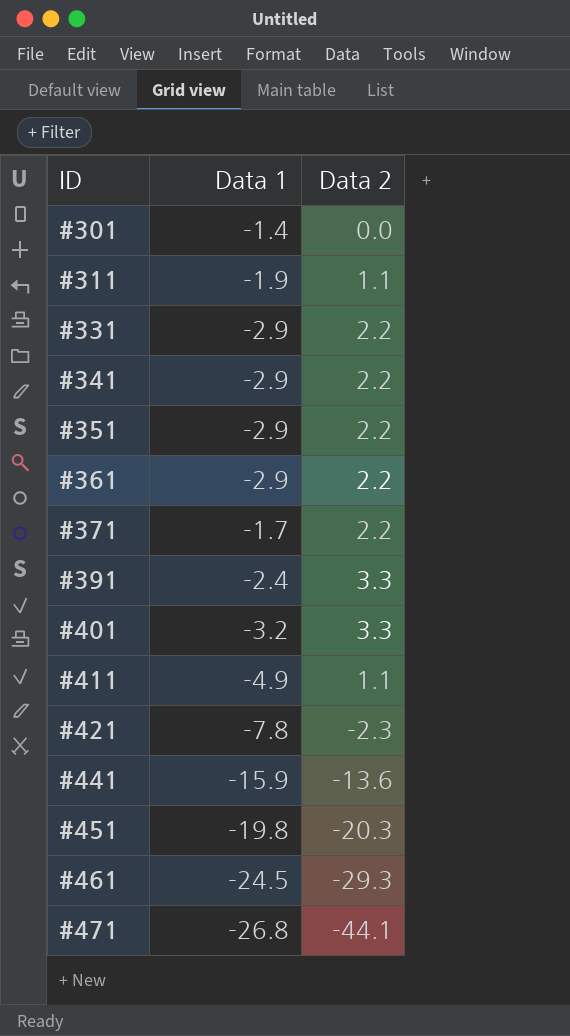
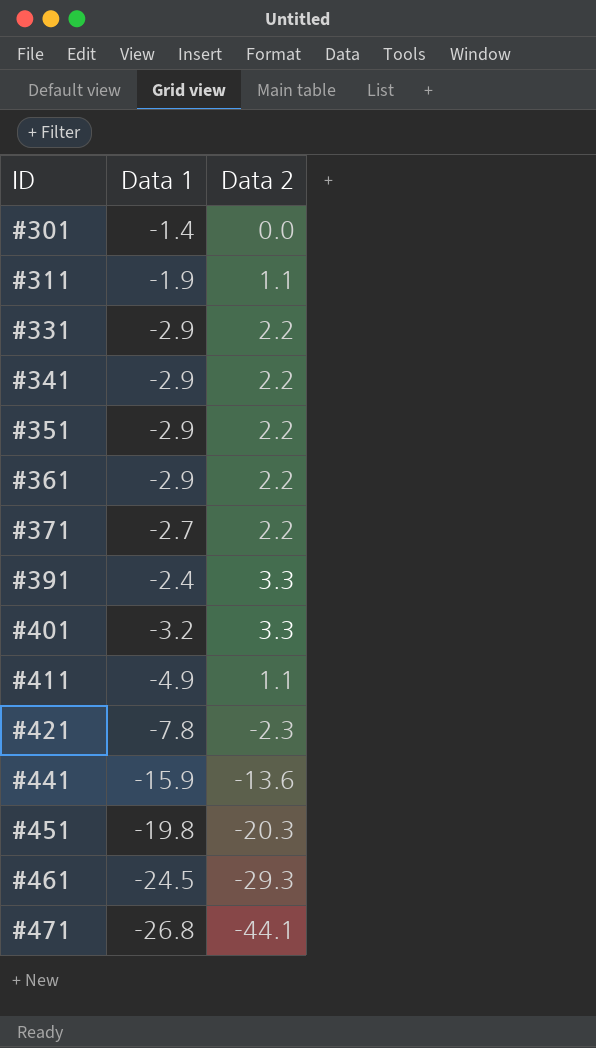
#371 | Data 1: -1.7 -> -2.7

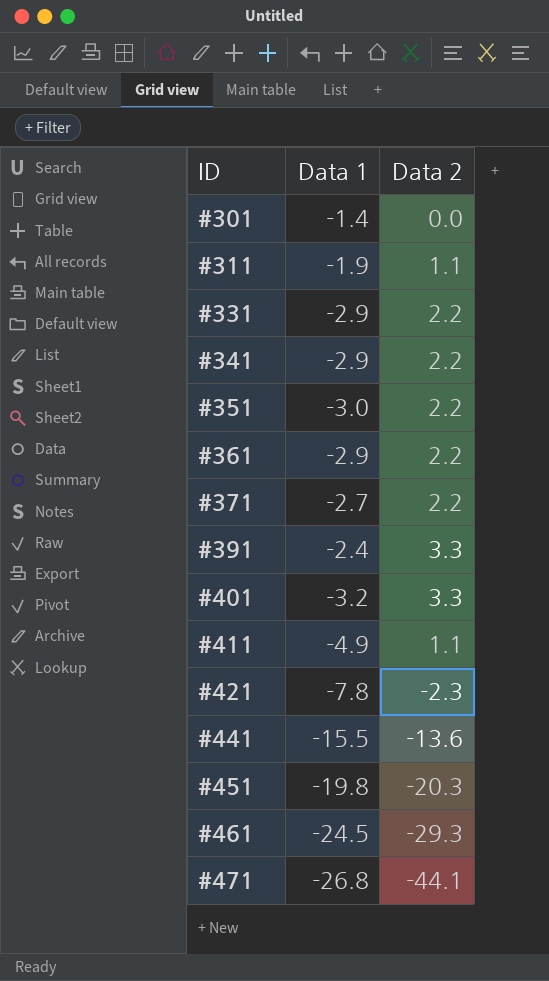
#351 | Data 1: -2.9 -> -3.0
#441 | Data 1: -15.9 -> -15.5

